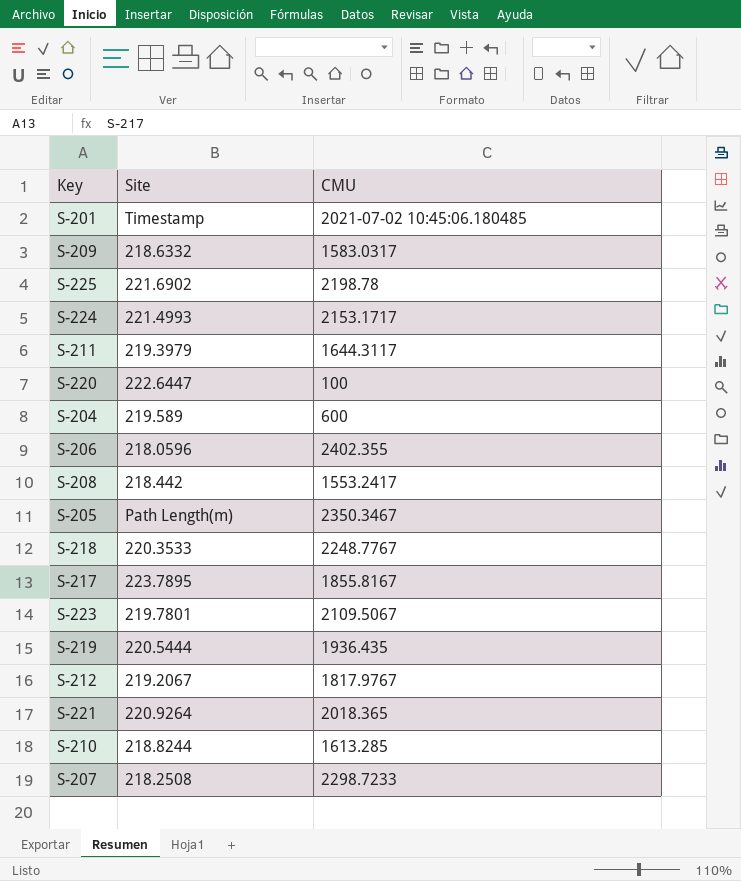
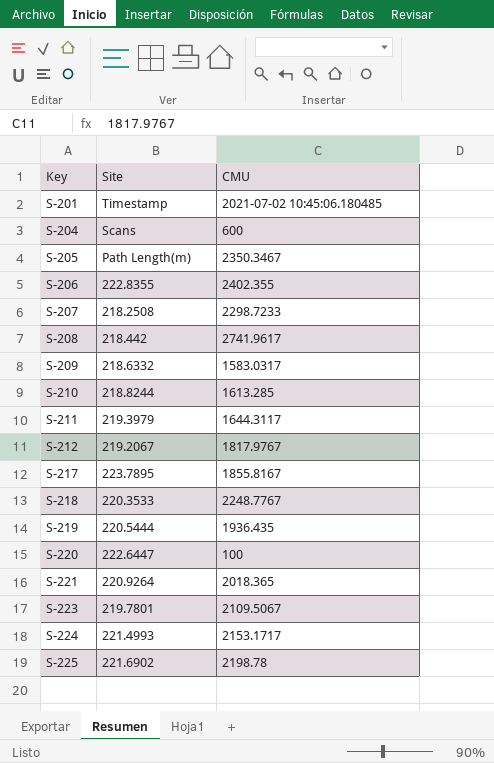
row order: none -> Key ascending
S-204 | Site: 219.589 -> Scans
S-206 | Site: 218.0596 -> 222.8355
S-208 | CMU: 1553.2417 -> 2741.9617

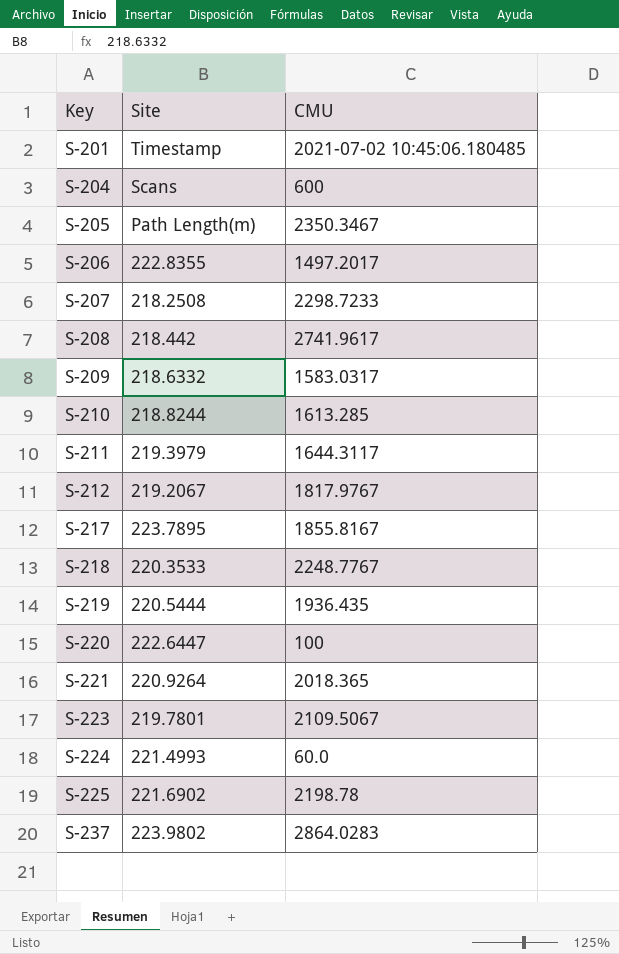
S-206 | CMU: 2402.355 -> 1497.2017
S-224 | CMU: 2153.1717 -> 60.0
row S-237: none -> 223.9802 | 2864.0283

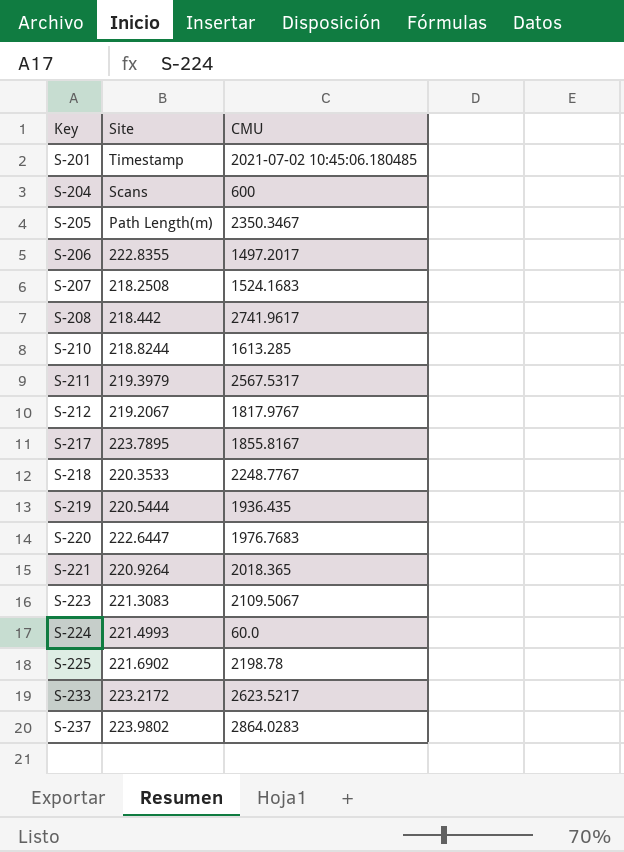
row S-209: 218.6332 | 1583.0317 -> none
S-207 | CMU: 2298.7233 -> 1524.1683
S-211 | CMU: 1644.3117 -> 2567.5317
S-220 | CMU: 100 -> 1976.7683
S-223 | Site: 219.7801 -> 221.3083
row S-233: none -> 223.2172 | 2623.5217

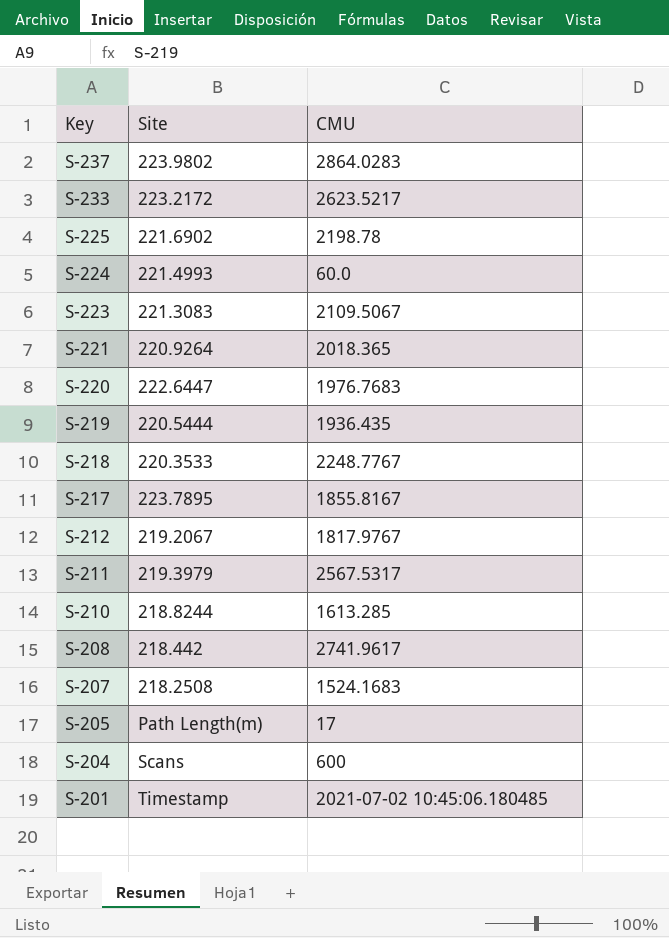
row order: Key ascending -> Key descending
row S-206: 222.8355 | 1497.2017 -> none
S-205 | CMU: 2350.3467 -> 17

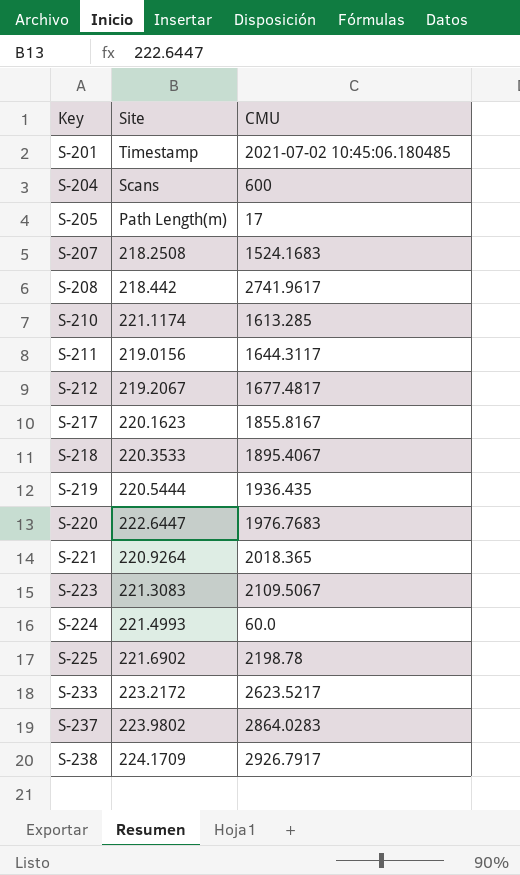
row order: Key descending -> Key ascending
S-210 | Site: 218.8244 -> 221.1174
S-211 | Site: 219.3979 -> 219.0156
S-211 | CMU: 2567.5317 -> 1644.3117
S-212 | CMU: 1817.9767 -> 1677.4817
S-217 | Site: 223.7895 -> 220.1623
S-218 | CMU: 2248.7767 -> 1895.4067
row S-238: none -> 224.1709 | 2926.7917

